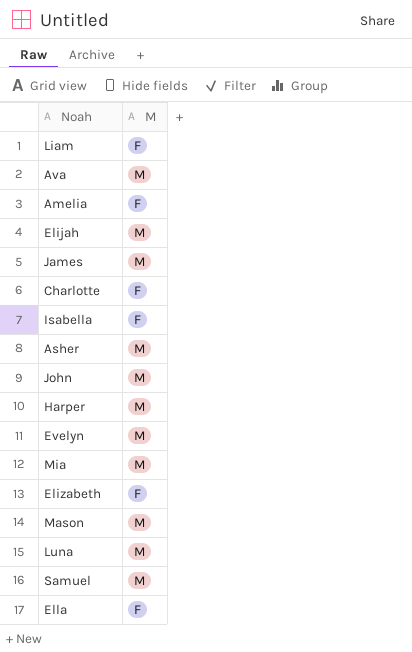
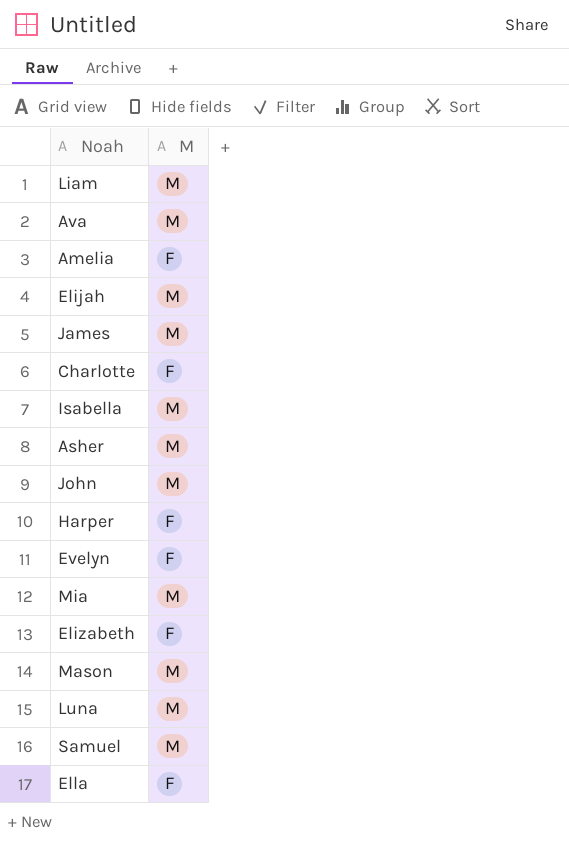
Liam | M: F -> M
Isabella | M: F -> M
Harper | M: M -> F
Evelyn | M: M -> F

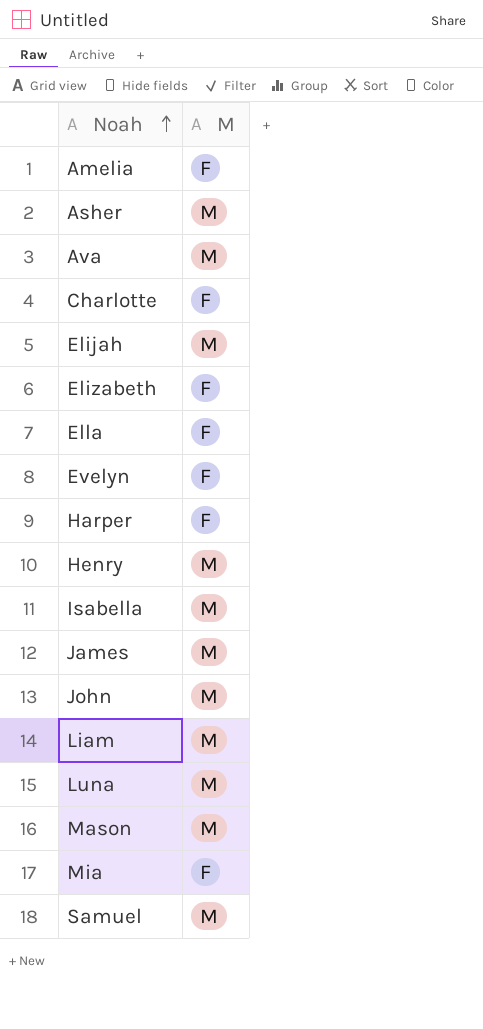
row order: none -> Noah ascending
row Henry: none -> M
Mia | M: M -> F

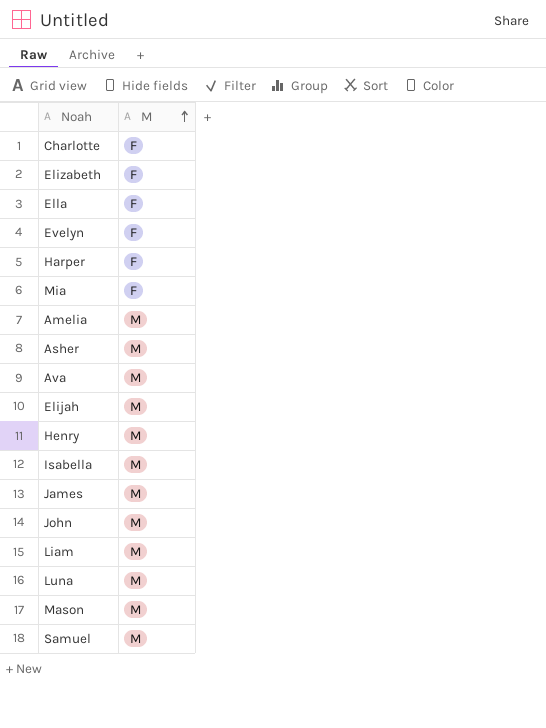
row order: Noah ascending -> M ascending
Amelia | M: F -> M

